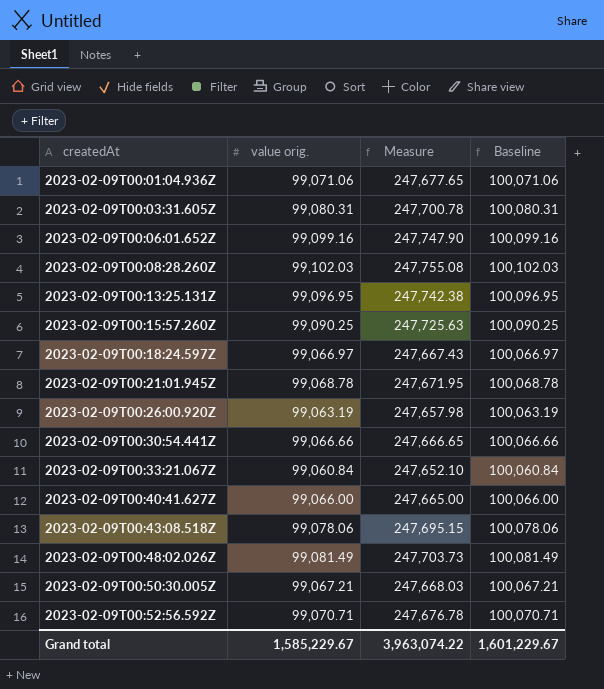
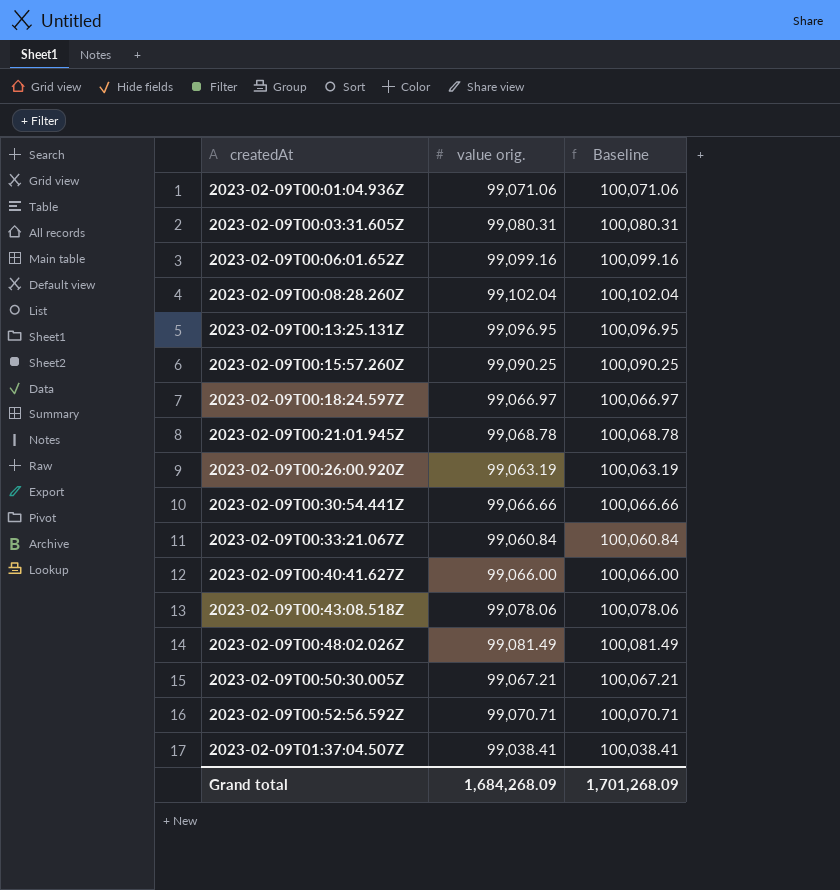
column Measure | formula: [value orig.] * 2.5 -> none
2023-02-09T00:08:28.260Z | value orig.: 99,102.03 -> 99,102.04
2023-02-09T00:08:28.260Z | Baseline: 100,102.03 -> 100,102.04
row 2023-02-09T01:37:04.507Z: none -> 99,038.41 | 100,038.41
Grand total | value orig.: 1,585,229.67 -> 1,684,268.09
Grand total | Baseline: 1,601,229.67 -> 1,701,268.09

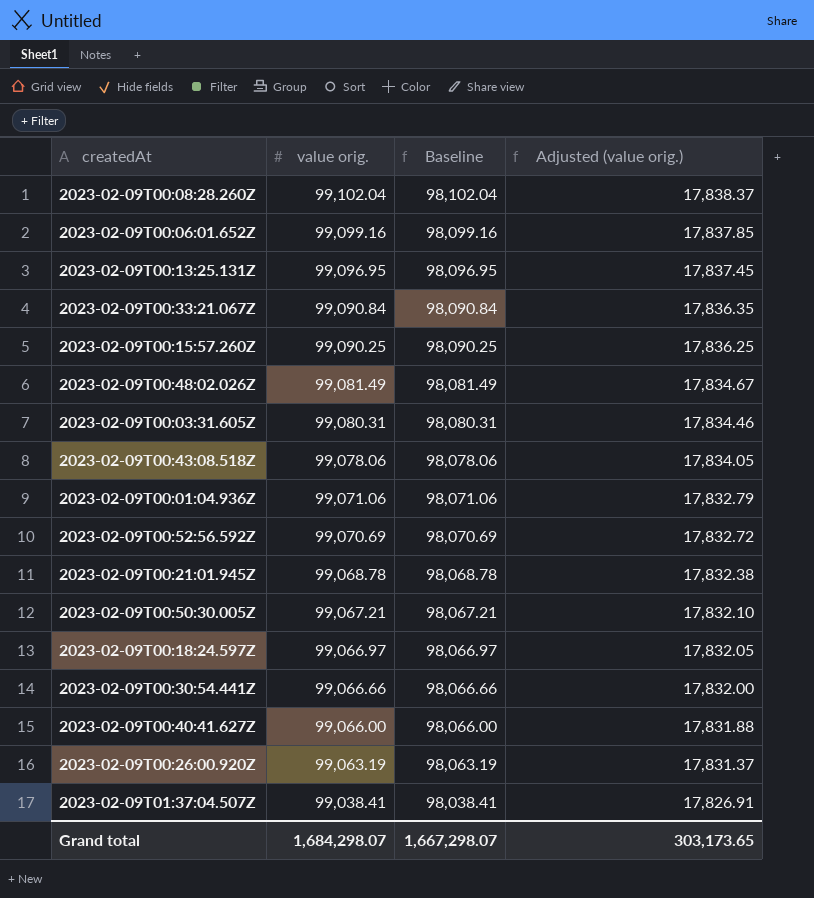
row order: createdAt ascending -> value orig. descending
column Baseline | formula: [value orig.] + 1000 -> [value orig.] - 1000
column Adjusted (value orig.) | formula: none -> [value orig.] * 0.18
2023-02-09T00:33:21.067Z | value orig.: 99,060.84 -> 99,090.84
2023-02-09T00:52:56.592Z | value orig.: 99,070.71 -> 99,070.69
Grand total | value orig.: 1,684,268.09 -> 1,684,298.07
Grand total | Baseline: 1,701,268.09 -> 1,667,298.07

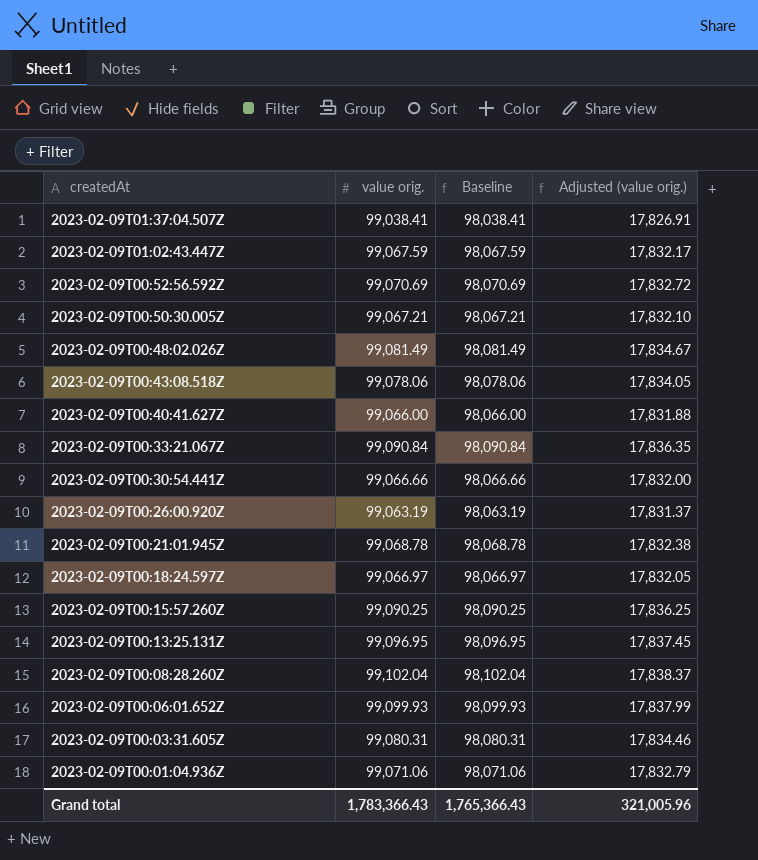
row order: value orig. descending -> createdAt descending
row 2023-02-09T01:02:43.447Z: none -> 99,067.59 | 98,067.59 | 17,832.17
2023-02-09T00:06:01.652Z | value orig.: 99,099.16 -> 99,099.93
2023-02-09T00:06:01.652Z | Baseline: 98,099.16 -> 98,099.93
2023-02-09T00:06:01.652Z | Adjusted (value orig.): 17,837.85 -> 17,837.99
Grand total | value orig.: 1,684,298.07 -> 1,783,366.43
Grand total | Baseline: 1,667,298.07 -> 1,765,366.43
Grand total | Adjusted (value orig.): 303,173.65 -> 321,005.96

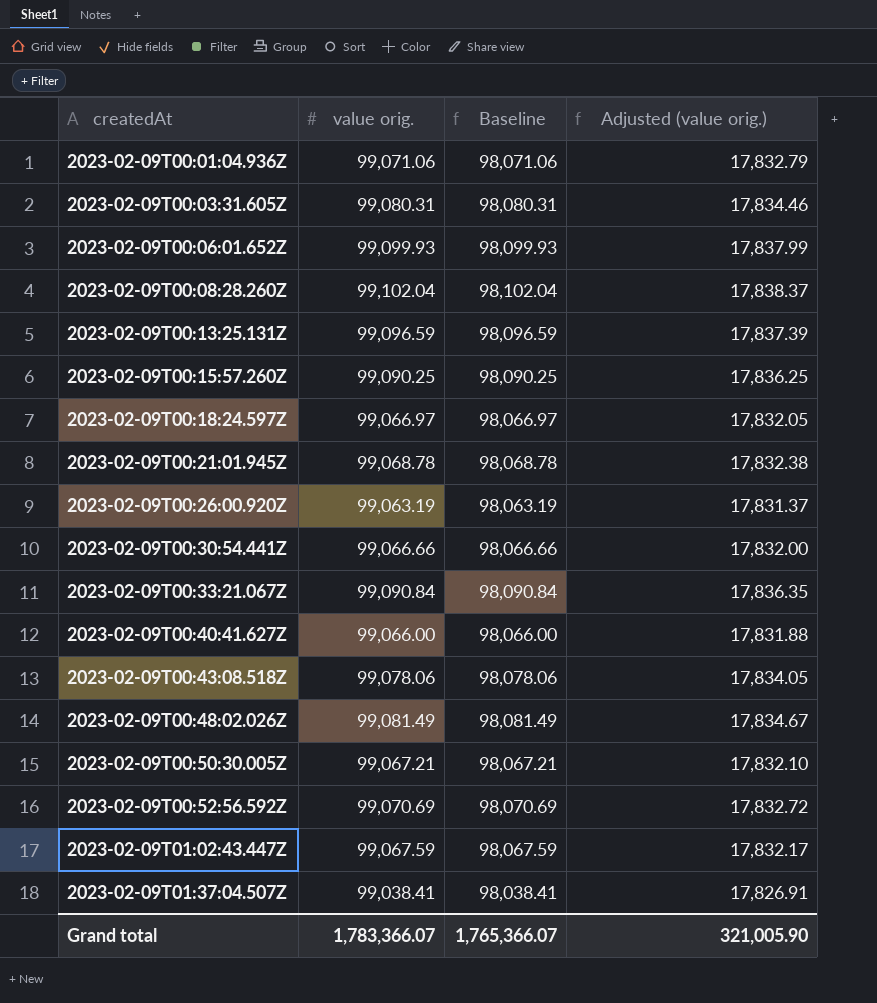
row order: createdAt descending -> createdAt ascending
2023-02-09T00:13:25.131Z | value orig.: 99,096.95 -> 99,096.59
2023-02-09T00:13:25.131Z | Baseline: 98,096.95 -> 98,096.59
2023-02-09T00:13:25.131Z | Adjusted (value orig.): 17,837.45 -> 17,837.39
Grand total | value orig.: 1,783,366.43 -> 1,783,366.07
Grand total | Baseline: 1,765,366.43 -> 1,765,366.07
Grand total | Adjusted (value orig.): 321,005.96 -> 321,005.90

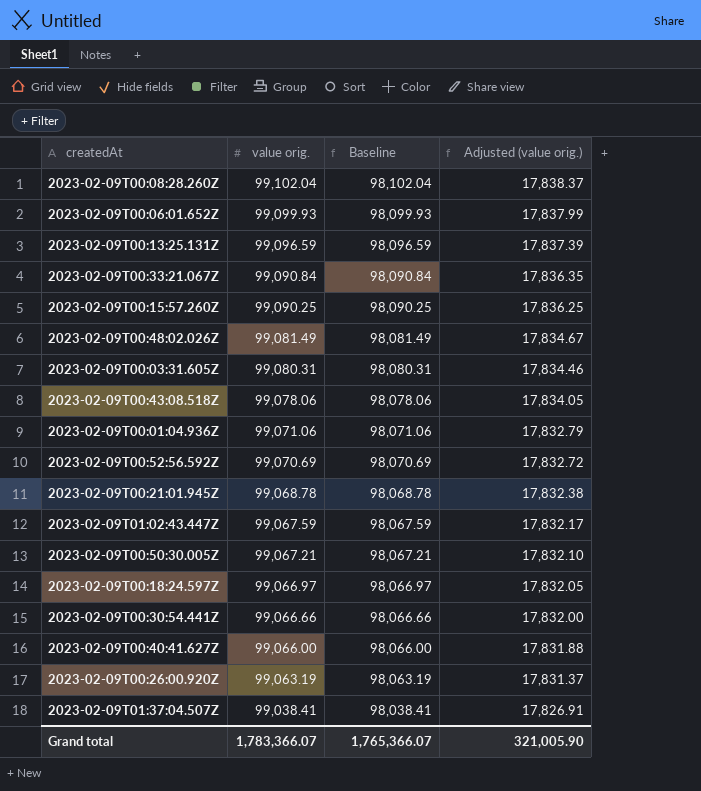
row order: createdAt ascending -> value orig. descending

